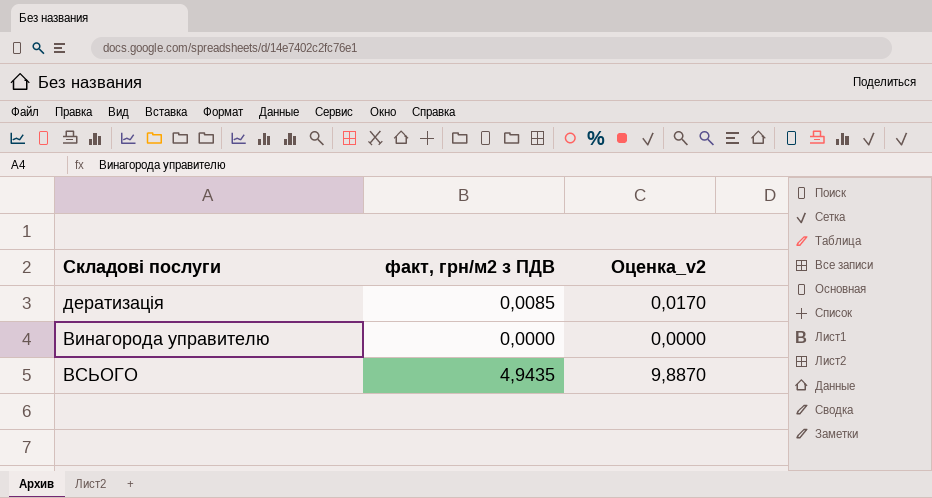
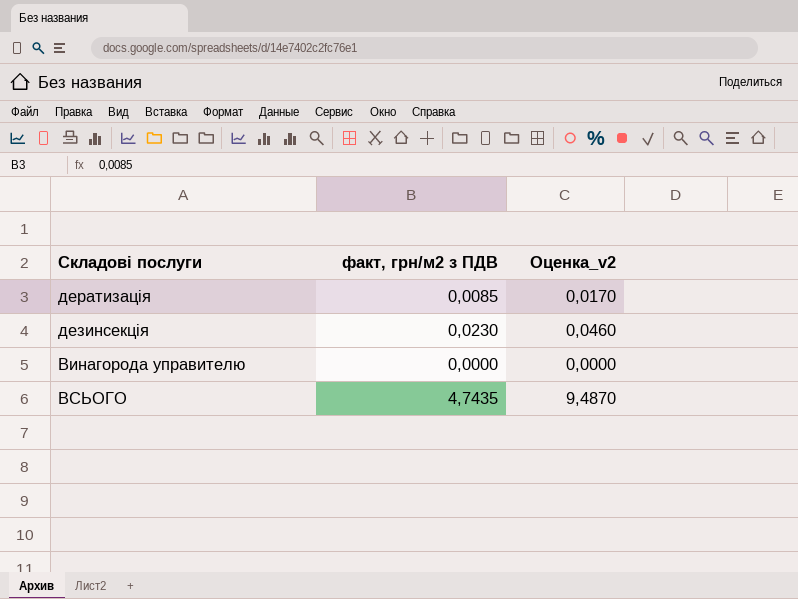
row дезинсекція: none -> 0,0230 | 0,0460
ВСЬОГО | факт, грн/м2 з ПДВ: 4,9435 -> 4,7435
ВСЬОГО | Оценка_v2: 9,8870 -> 9,4870

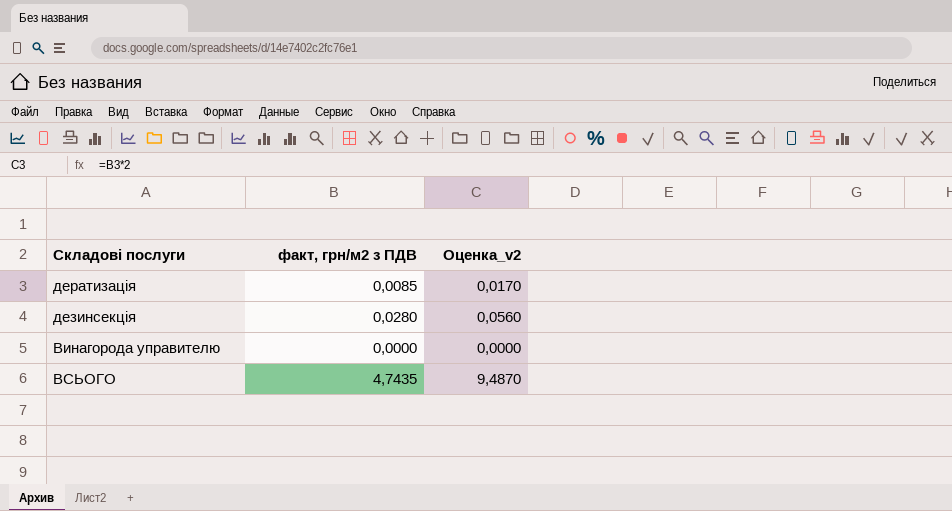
дезинсекція | факт, грн/м2 з ПДВ: 0,0230 -> 0,0280
дезинсекція | Оценка_v2: 0,0460 -> 0,0560

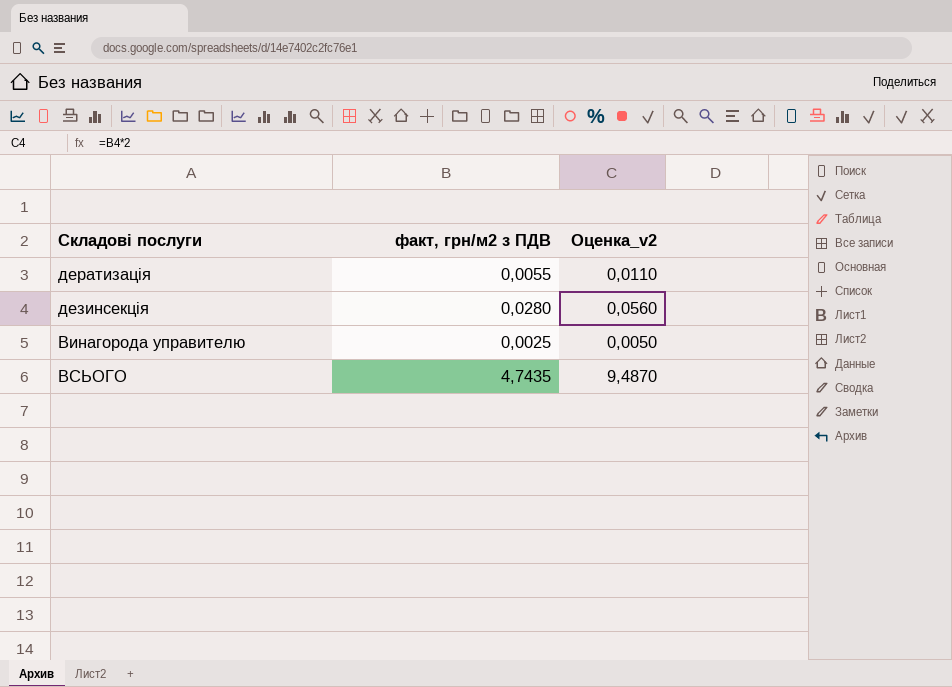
дератизація | факт, грн/м2 з ПДВ: 0,0085 -> 0,0055
дератизація | Оценка_v2: 0,0170 -> 0,0110
Винагорода управителю | факт, грн/м2 з ПДВ: 0,0000 -> 0,0025
Винагорода управителю | Оценка_v2: 0,0000 -> 0,0050

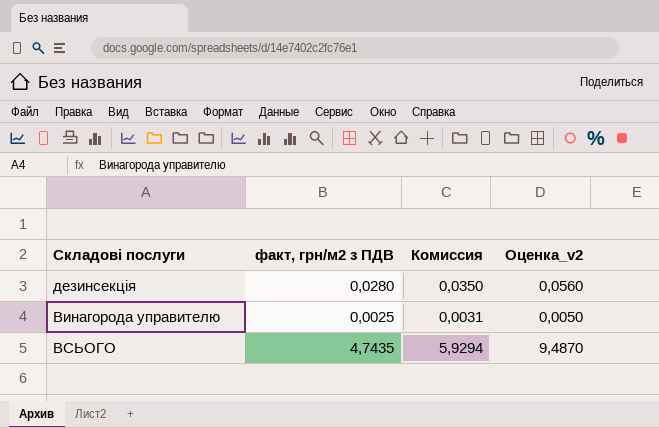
column Комиссия | formula: none -> [факт, грн/м2 з ПДВ] * 1,25
row дератизація: 0,0055 | 0,0110 -> none

